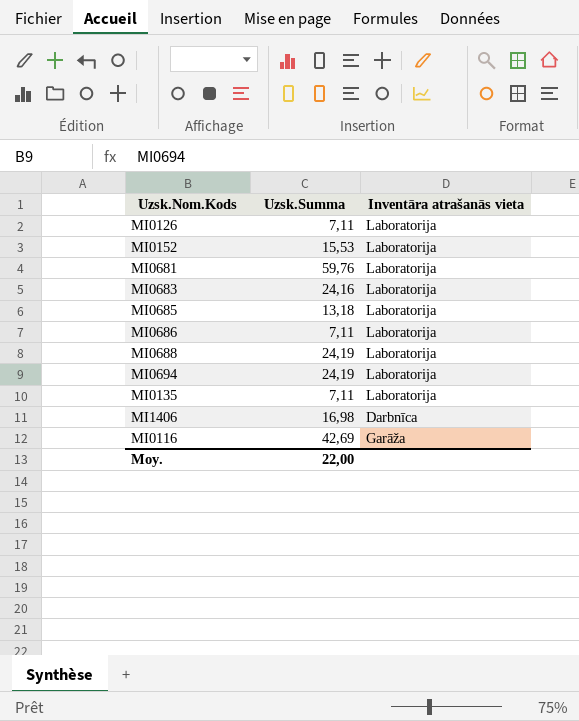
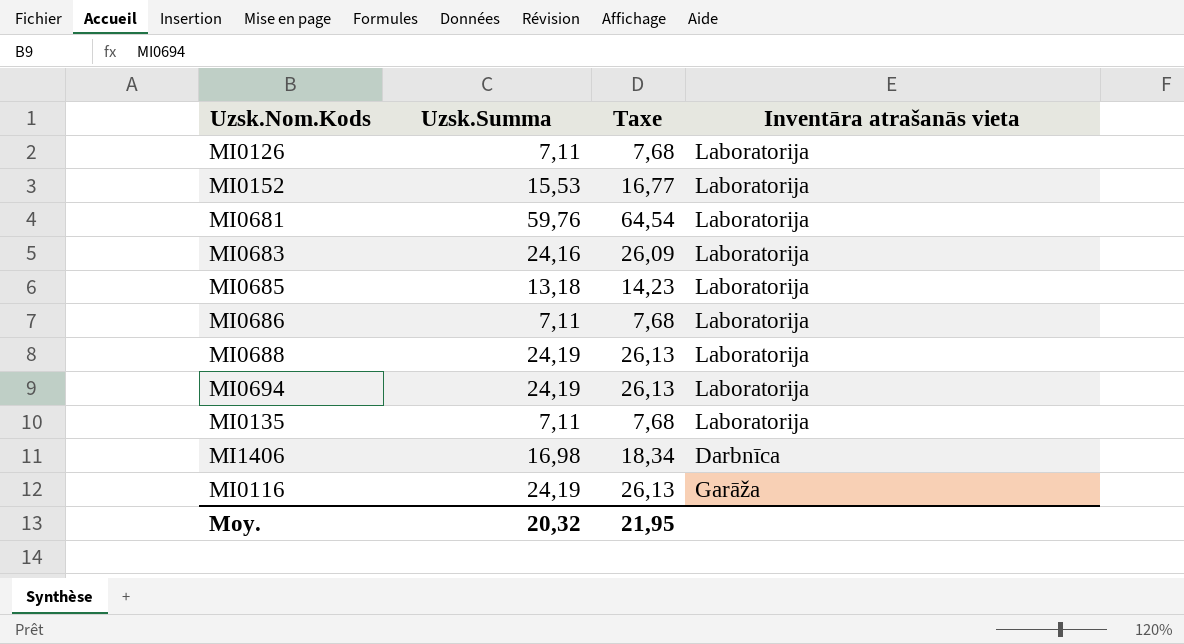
column Taxe | formula: none -> [Uzsk.Summa] * 1,08
MI0116 | Uzsk.Summa: 42,69 -> 24,19
Moy. | Uzsk.Summa: 22,00 -> 20,32

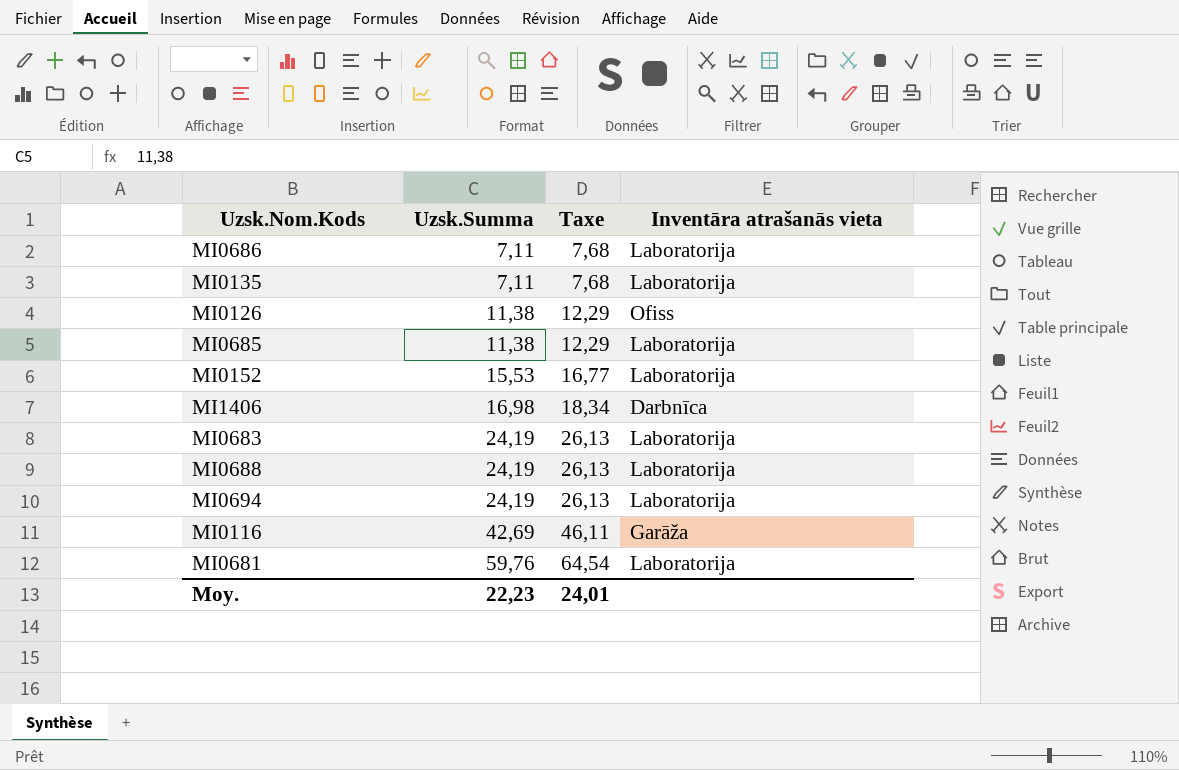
row order: none -> Uzsk.Summa ascending
MI0126 | Uzsk.Summa: 7,11 -> 11,38
MI0126 | Taxe: 7,68 -> 12,29
MI0126 | Inventāra atrašanās vieta: Laboratorija -> Ofiss
MI0685 | Uzsk.Summa: 13,18 -> 11,38
MI0685 | Taxe: 14,23 -> 12,29
MI0683 | Uzsk.Summa: 24,16 -> 24,19
MI0683 | Taxe: 26,09 -> 26,13
MI0116 | Uzsk.Summa: 24,19 -> 42,69
MI0116 | Taxe: 26,13 -> 46,11
Moy. | Uzsk.Summa: 20,32 -> 22,23
Moy. | Taxe: 21,95 -> 24,01

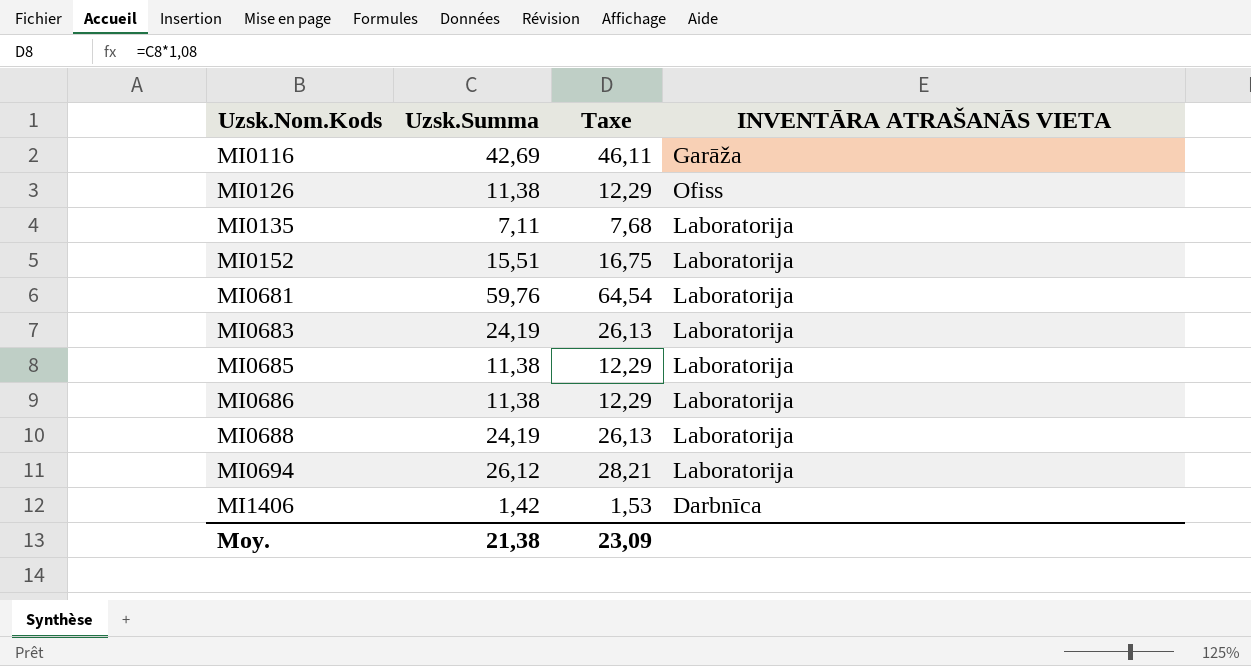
row order: Uzsk.Summa ascending -> Uzsk.Nom.Kods ascending
column name: Inventāra atrašanās vieta -> INVENTĀRA ATRAŠANĀS VIETA
MI0152 | Uzsk.Summa: 15,53 -> 15,51
MI0152 | Taxe: 16,77 -> 16,75
MI0686 | Uzsk.Summa: 7,11 -> 11,38
MI0686 | Taxe: 7,68 -> 12,29
MI0694 | Uzsk.Summa: 24,19 -> 26,12
MI0694 | Taxe: 26,13 -> 28,21
MI1406 | Uzsk.Summa: 16,98 -> 1,42
MI1406 | Taxe: 18,34 -> 1,53
Moy. | Uzsk.Summa: 22,23 -> 21,38
Moy. | Taxe: 24,01 -> 23,09

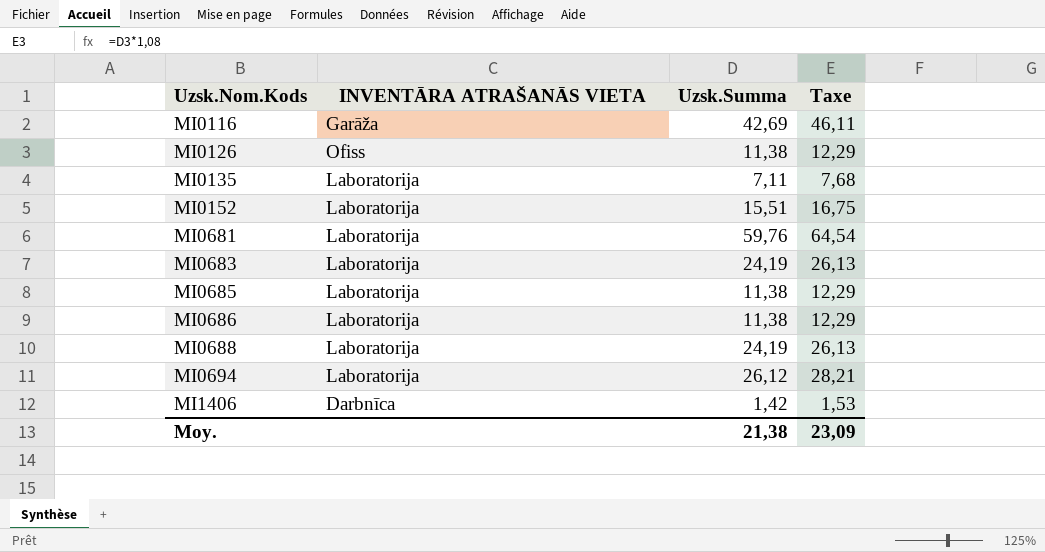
column INVENTĀRA ATRAŠANĀS VIETA | position: 4 -> 2

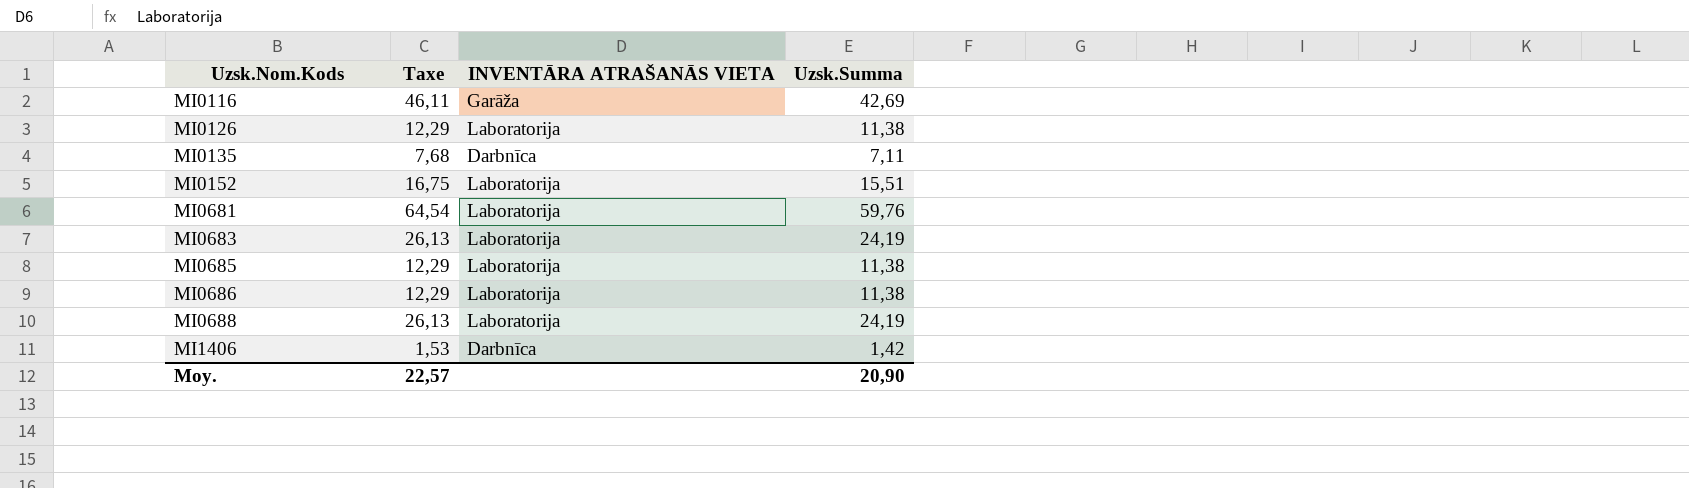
column Taxe | position: 4 -> 2
row MI0694: Laboratorija | 26,12 | 28,21 -> none
MI0126 | INVENTĀRA ATRAŠANĀS VIETA: Ofiss -> Laboratorija
MI0135 | INVENTĀRA ATRAŠANĀS VIETA: Laboratorija -> Darbnīca
Moy. | Taxe: 23,09 -> 22,57
Moy. | Uzsk.Summa: 21,38 -> 20,90

